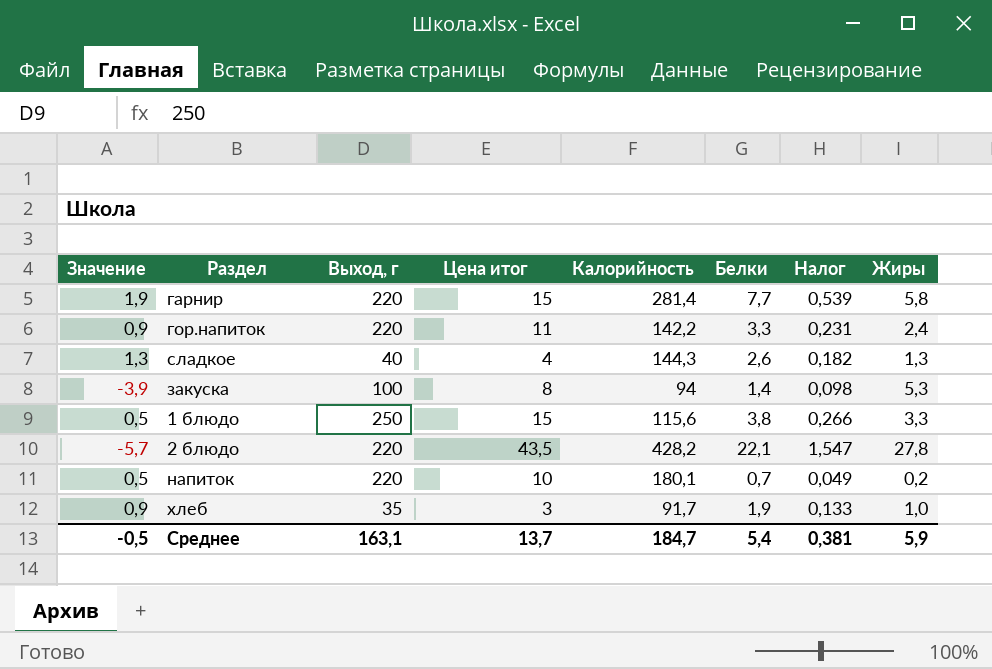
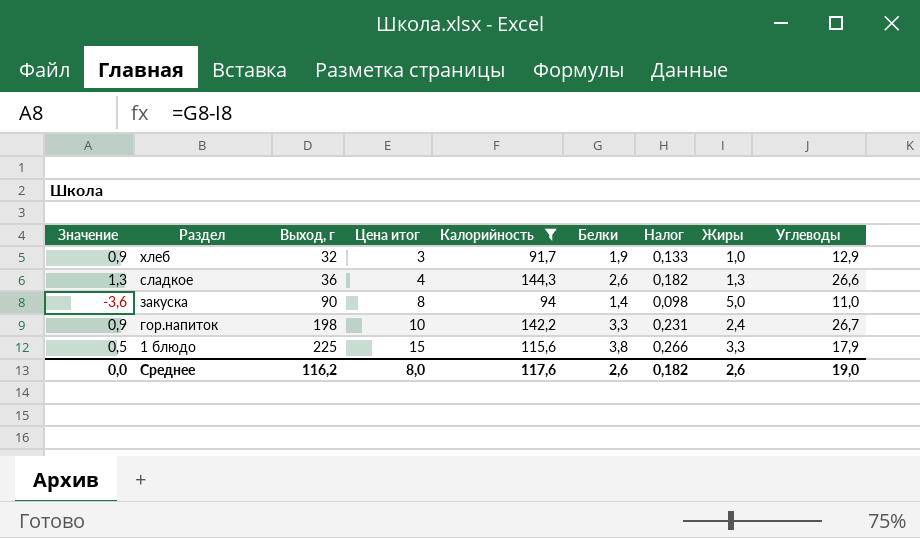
filter: none -> Калорийность <= 144,3
row order: none -> Раздел descending
column Углеводы | position: none -> 9
хлеб | Выход, г: 35 -> 32
сладкое | Выход, г: 40 -> 36
закуска | Значение: -3,9 -> -3,6
закуска | Выход, г: 100 -> 90
закуска | Жиры: 5,3 -> 5,0
гор.напиток | Выход, г: 220 -> 198
гор.напиток | Цена итог: 11 -> 10
1 блюдо | Выход, г: 250 -> 225
Среднее | Значение: -0,5 -> 0,0
Среднее | Выход, г: 163,1 -> 116,2
Среднее | Цена итог: 13,7 -> 8,0
Среднее | Калорийность: 184,7 -> 117,6
Среднее | Белки: 5,4 -> 2,6
Среднее | Налог: 0,381 -> 0,182
Среднее | Жиры: 5,9 -> 2,6

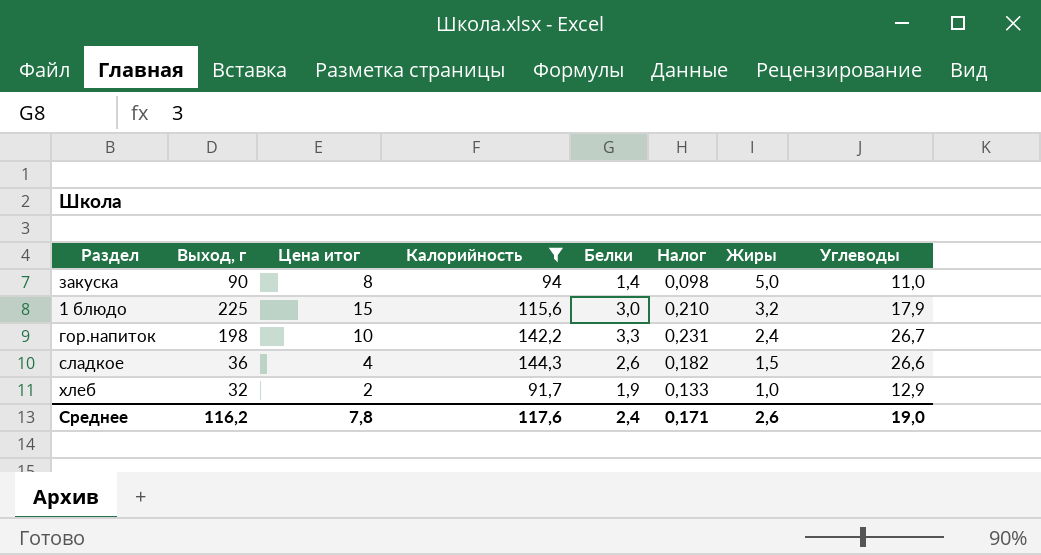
row order: Раздел descending -> Жиры descending
column Значение | formula: [Белки] - [Жиры] -> none
1 блюдо | Белки: 3,8 -> 3,0
1 блюдо | Налог: 0,266 -> 0,210
1 блюдо | Жиры: 3,3 -> 3,2
сладкое | Жиры: 1,3 -> 1,5
хлеб | Цена итог: 3 -> 2
Среднее | Цена итог: 8,0 -> 7,8
Среднее | Белки: 2,6 -> 2,4
Среднее | Налог: 0,182 -> 0,171

